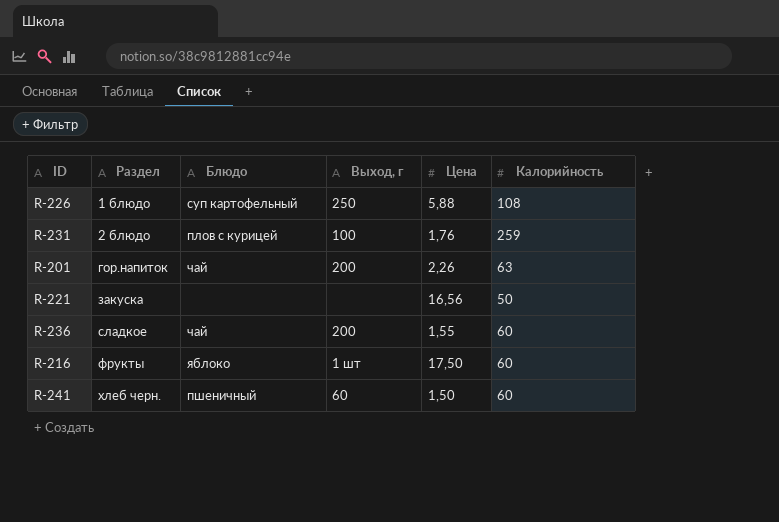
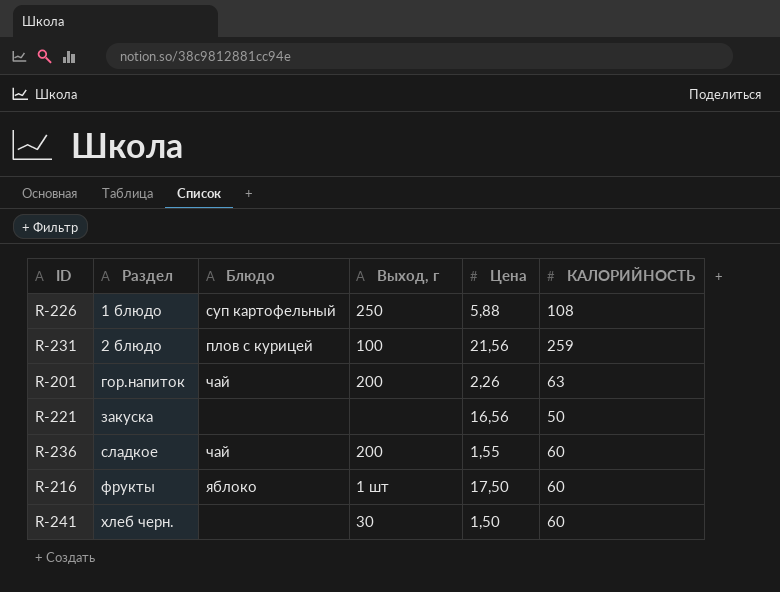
column name: Калорийность -> КАЛОРИЙНОСТЬ
R-231 | Цена: 1,76 -> 21,56
R-241 | Блюдо: пшеничный -> none
R-241 | Выход, г: 60 -> 30

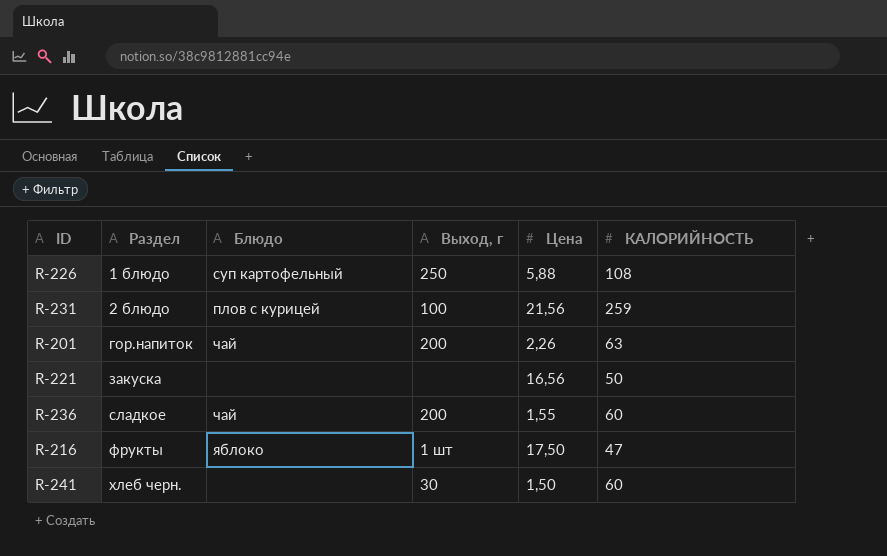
R-216 | КАЛОРИЙНОСТЬ: 60 -> 47

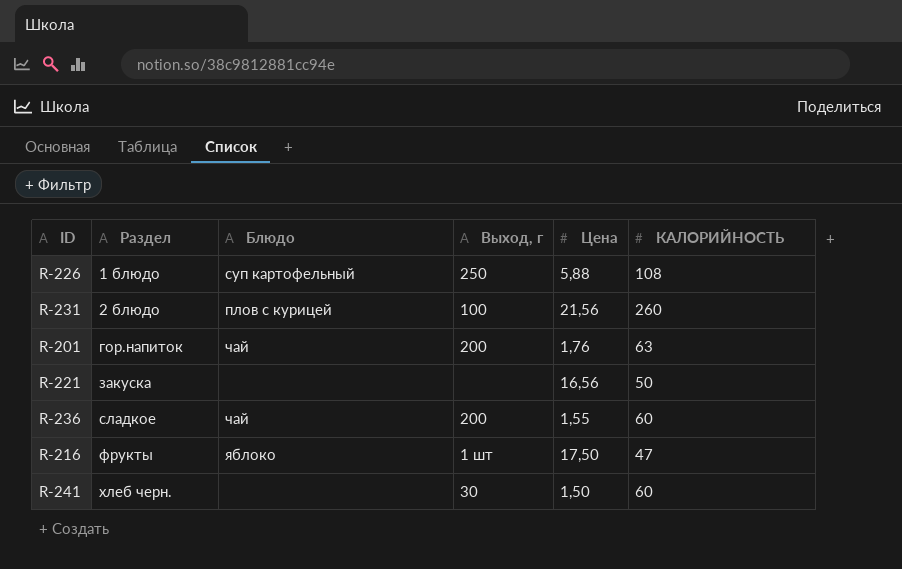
R-231 | КАЛОРИЙНОСТЬ: 259 -> 260
R-201 | Цена: 2,26 -> 1,76

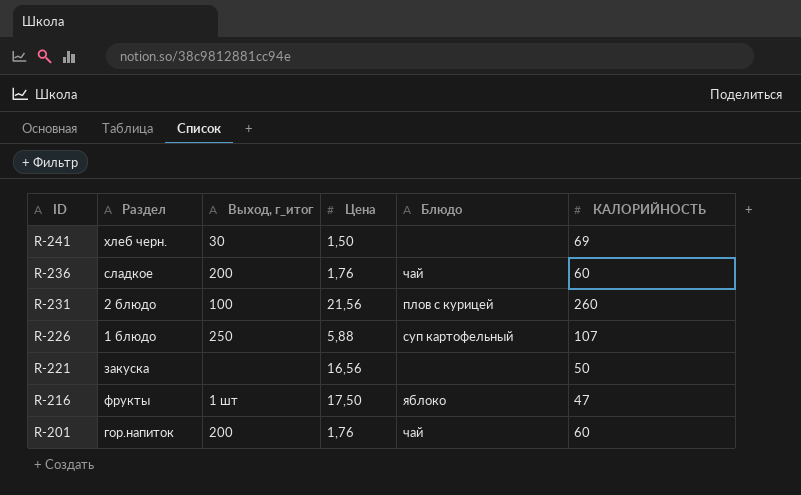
row order: Раздел ascending -> ID descending
column name: Выход, г -> Выход, г_итог
column Блюдо | position: 3 -> 5
R-241 | КАЛОРИЙНОСТЬ: 60 -> 69
R-236 | Цена: 1,55 -> 1,76
R-226 | КАЛОРИЙНОСТЬ: 108 -> 107
R-201 | КАЛОРИЙНОСТЬ: 63 -> 60

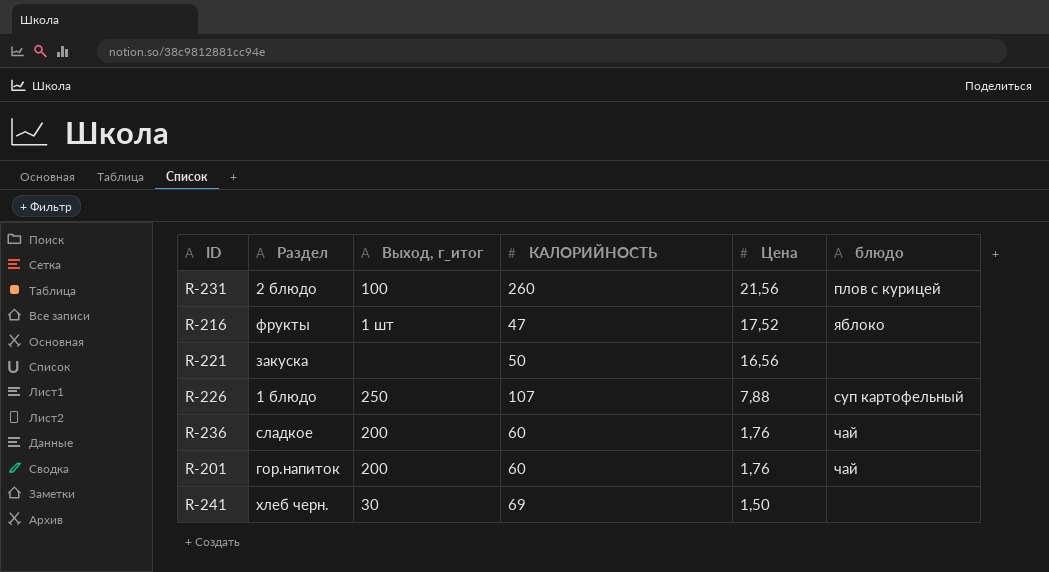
row order: ID descending -> Цена descending
column КАЛОРИЙНОСТЬ | position: 6 -> 4
column name: Блюдо -> блюдо
R-216 | Цена: 17,50 -> 17,52
R-226 | Цена: 5,88 -> 7,88

